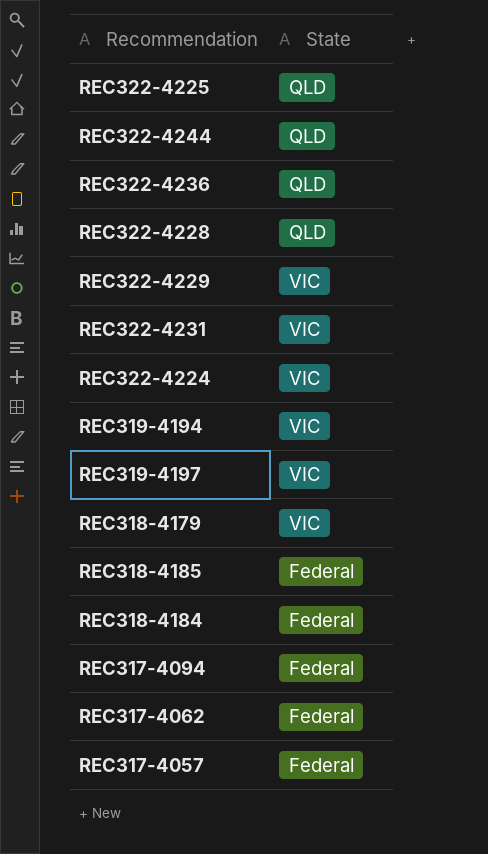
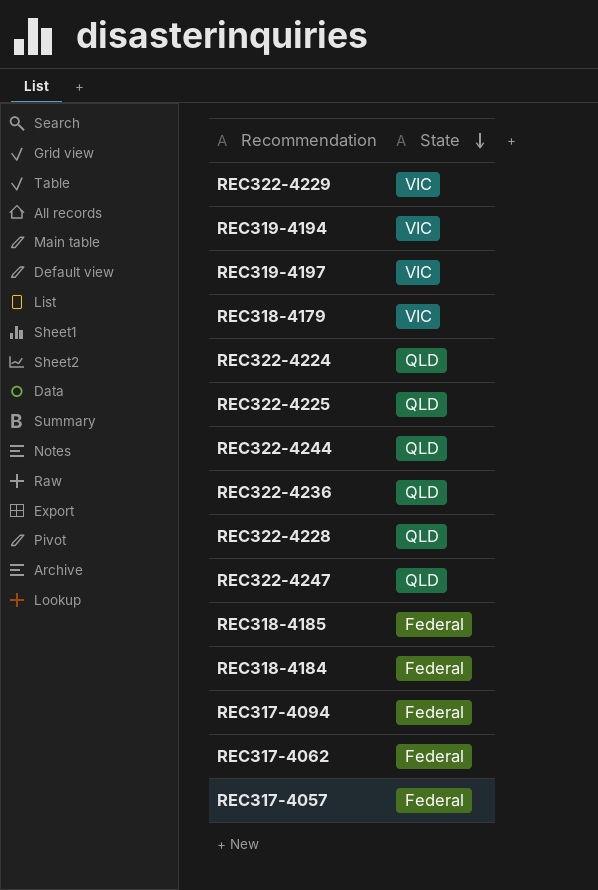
row order: none -> State descending
row REC322-4231: VIC -> none
REC322-4224 | State: VIC -> QLD
row REC322-4247: none -> QLD

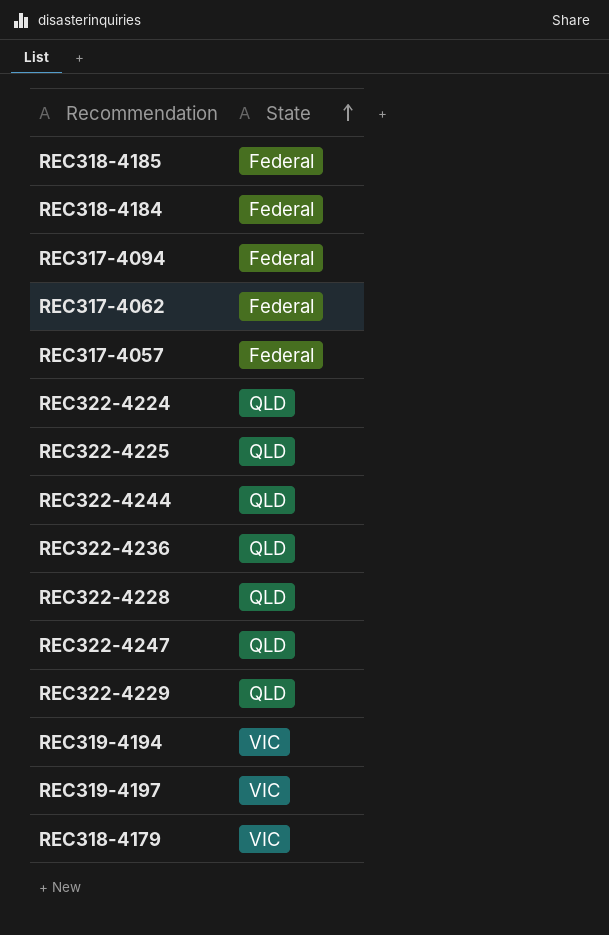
row order: State descending -> State ascending
REC322-4229 | State: VIC -> QLD

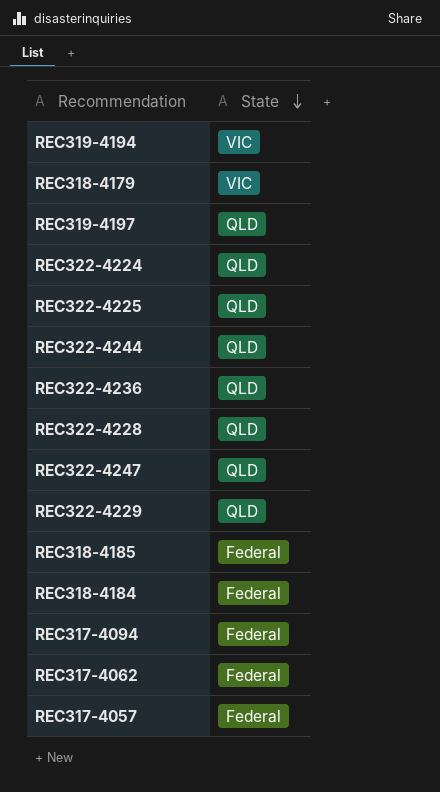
row order: State ascending -> State descending
REC319-4197 | State: VIC -> QLD

